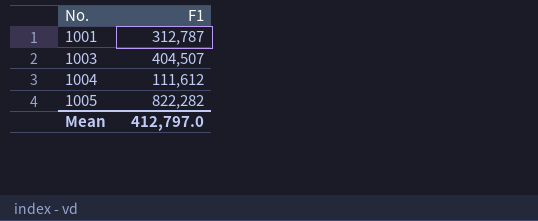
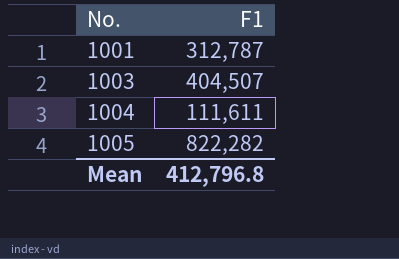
1004 | F1: 111,612 -> 111,611
Mean | F1: 412,797.0 -> 412,796.8

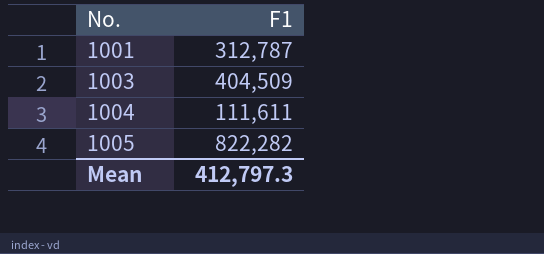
1003 | F1: 404,507 -> 404,509
Mean | F1: 412,796.8 -> 412,797.3

